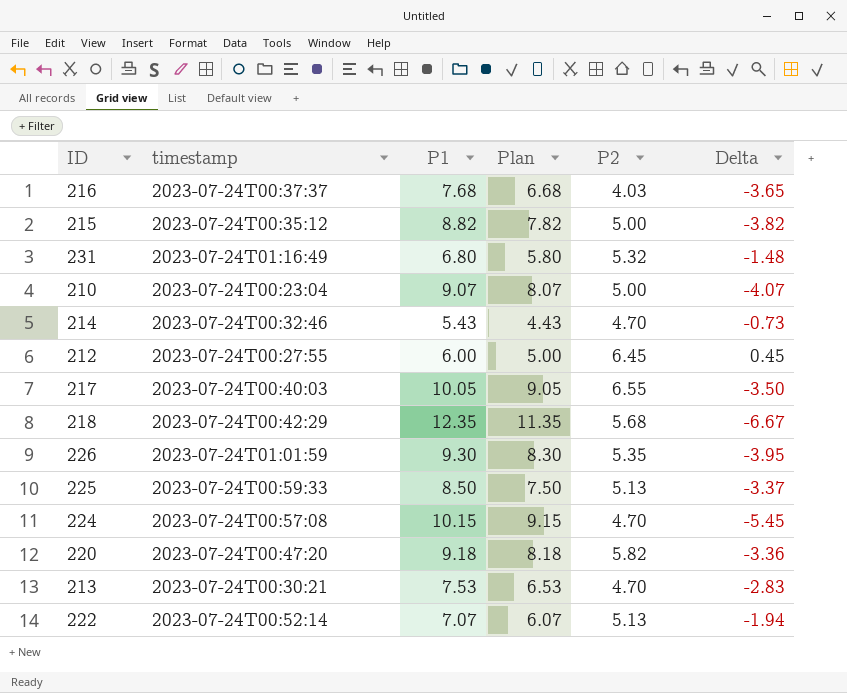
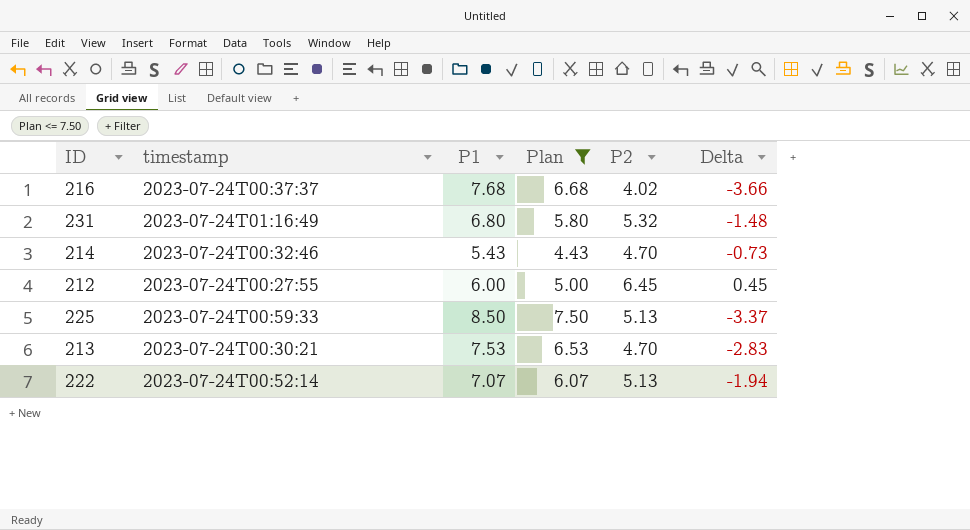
filter: none -> Plan <= 7.50
216 | P2: 4.03 -> 4.02
216 | Delta: -3.65 -> -3.66

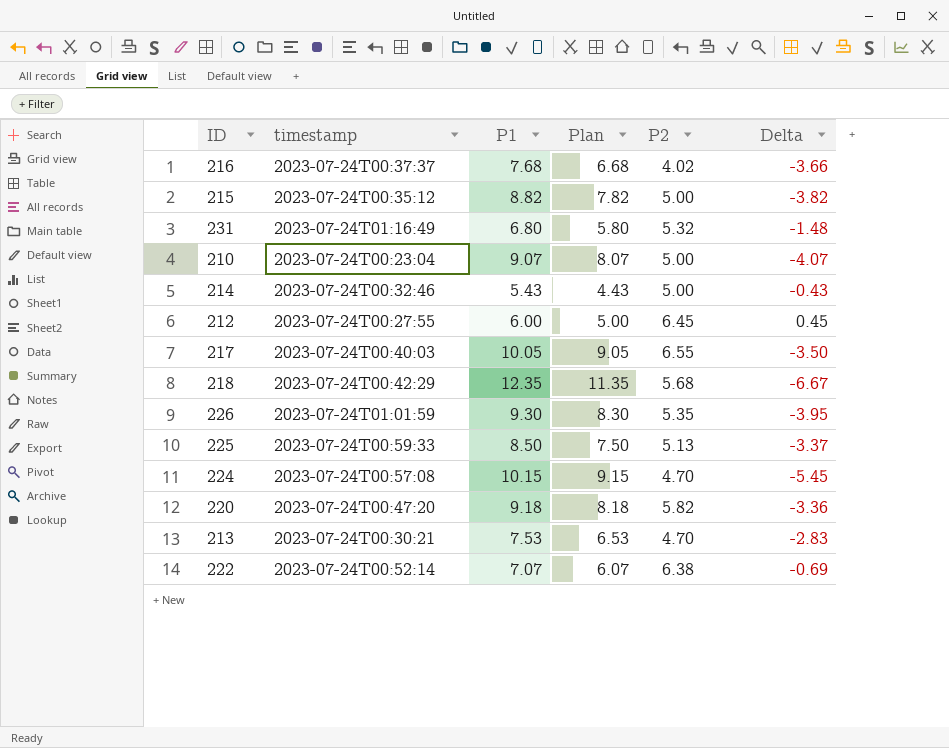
filter: Plan <= 7.50 -> none
214 | P2: 4.70 -> 5.00
214 | Delta: -0.73 -> -0.43
222 | P2: 5.13 -> 6.38
222 | Delta: -1.94 -> -0.69

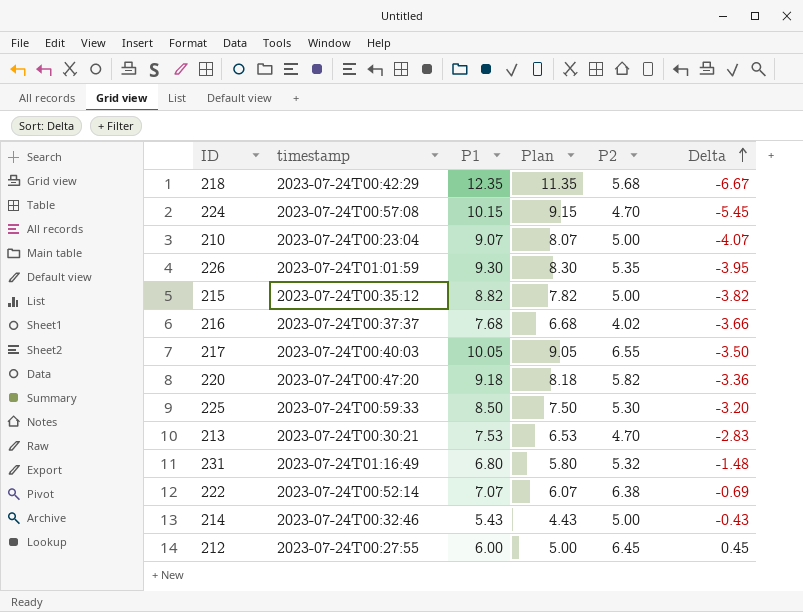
row order: none -> Delta ascending
225 | P2: 5.13 -> 5.30
225 | Delta: -3.37 -> -3.20

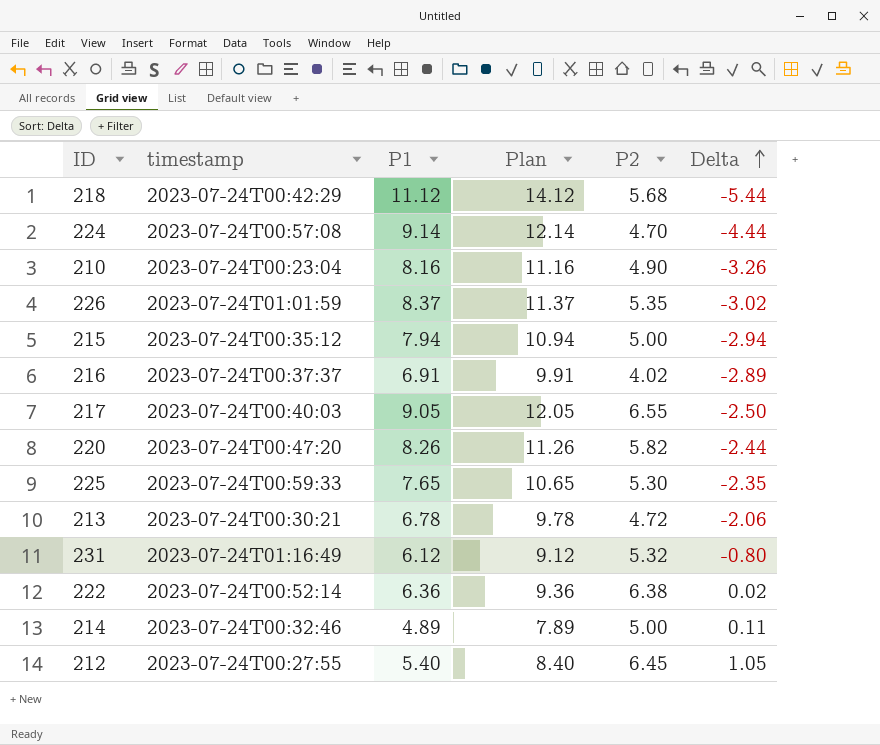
column Plan | formula: [P1] - 1 -> [P1] + 3
218 | P1: 12.35 -> 11.12
218 | Delta: -6.67 -> -5.44
224 | P1: 10.15 -> 9.14
224 | Delta: -5.45 -> -4.44
210 | P1: 9.07 -> 8.16
210 | P2: 5.00 -> 4.90
210 | Delta: -4.07 -> -3.26
226 | P1: 9.30 -> 8.37
226 | Delta: -3.95 -> -3.02
215 | P1: 8.82 -> 7.94
215 | Delta: -3.82 -> -2.94
216 | P1: 7.68 -> 6.91
216 | Delta: -3.66 -> -2.89
217 | P1: 10.05 -> 9.05
217 | Delta: -3.50 -> -2.50
220 | P1: 9.18 -> 8.26
220 | Delta: -3.36 -> -2.44
225 | P1: 8.50 -> 7.65
225 | Delta: -3.20 -> -2.35
213 | P1: 7.53 -> 6.78
213 | P2: 4.70 -> 4.72
213 | Delta: -2.83 -> -2.06
231 | P1: 6.80 -> 6.12
231 | Delta: -1.48 -> -0.80
222 | P1: 7.07 -> 6.36
222 | Delta: -0.69 -> 0.02
214 | P1: 5.43 -> 4.89
214 | Delta: -0.43 -> 0.11
212 | P1: 6.00 -> 5.40
212 | Delta: 0.45 -> 1.05

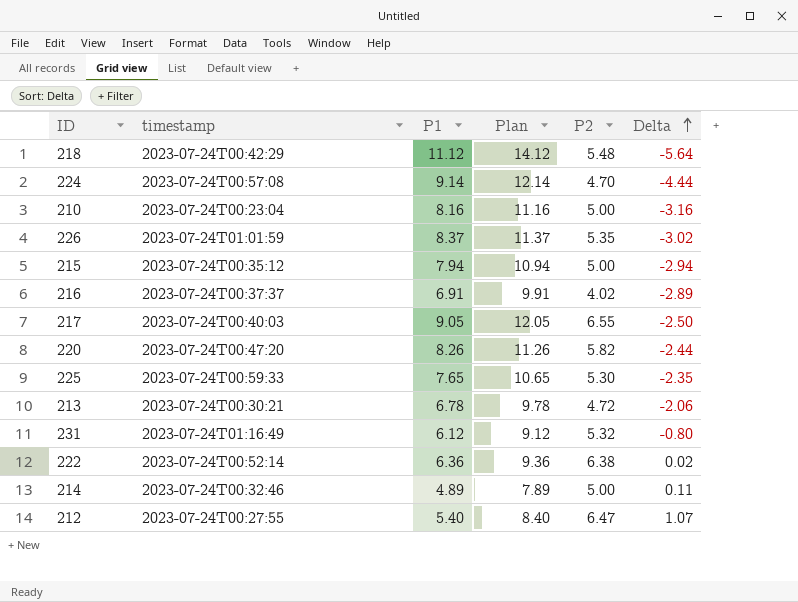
218 | P2: 5.68 -> 5.48
218 | Delta: -5.44 -> -5.64
210 | P2: 4.90 -> 5.00
210 | Delta: -3.26 -> -3.16
212 | P2: 6.45 -> 6.47
212 | Delta: 1.05 -> 1.07

